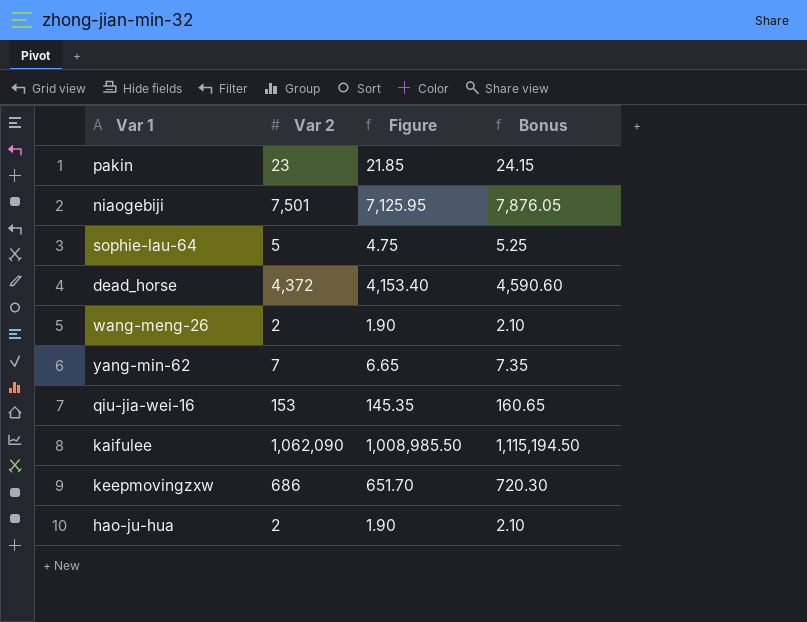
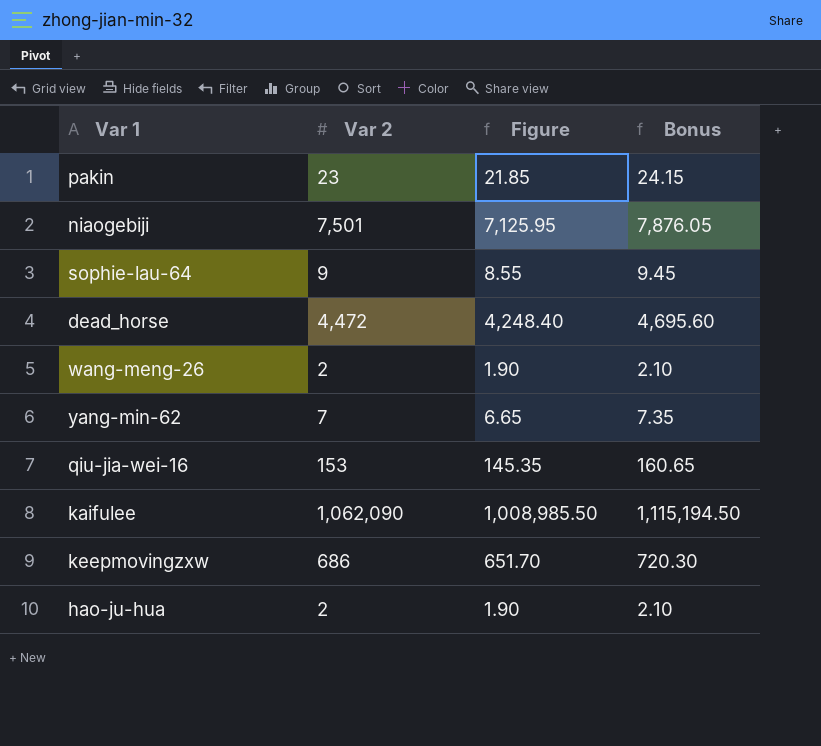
sophie-lau-64 | Var 2: 5 -> 9
sophie-lau-64 | Figure: 4.75 -> 8.55
sophie-lau-64 | Bonus: 5.25 -> 9.45
dead_horse | Var 2: 4,372 -> 4,472
dead_horse | Figure: 4,153.40 -> 4,248.40
dead_horse | Bonus: 4,590.60 -> 4,695.60

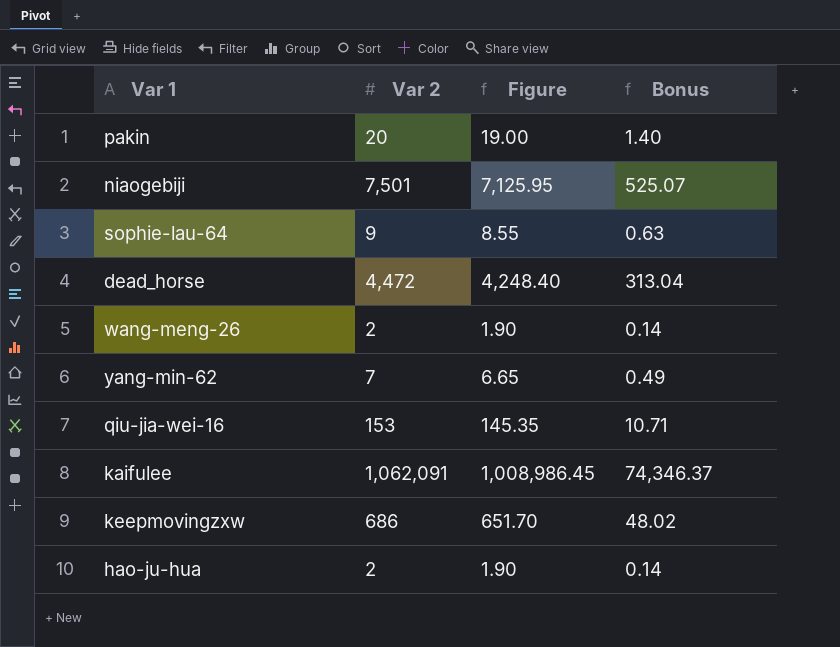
column Bonus | formula: [Var 2] * 1.05 -> [Var 2] * 0.07
pakin | Var 2: 23 -> 20
pakin | Figure: 21.85 -> 19.00
kaifulee | Var 2: 1,062,090 -> 1,062,091
kaifulee | Figure: 1,008,985.50 -> 1,008,986.45

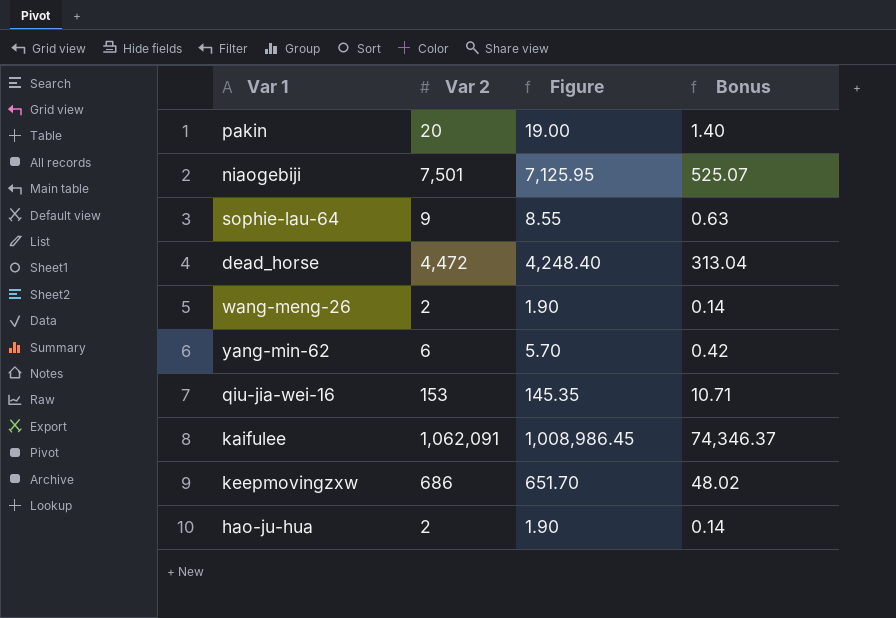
yang-min-62 | Var 2: 7 -> 6
yang-min-62 | Figure: 6.65 -> 5.70
yang-min-62 | Bonus: 0.49 -> 0.42

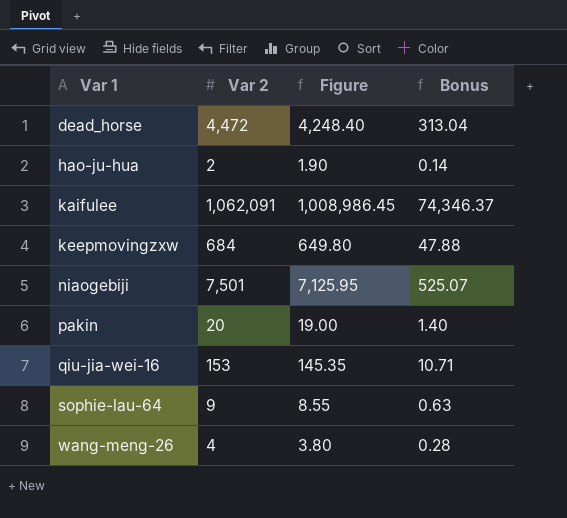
row order: none -> Var 1 ascending
row yang-min-62: 6 | 5.70 | 0.42 -> none
keepmovingzxw | Var 2: 686 -> 684
keepmovingzxw | Figure: 651.70 -> 649.80
keepmovingzxw | Bonus: 48.02 -> 47.88
wang-meng-26 | Var 2: 2 -> 4
wang-meng-26 | Figure: 1.90 -> 3.80
wang-meng-26 | Bonus: 0.14 -> 0.28

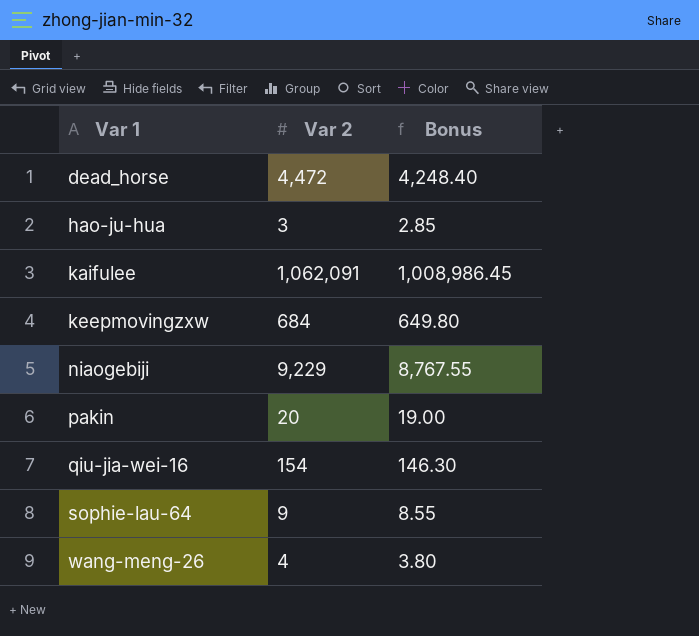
column Figure | formula: [Var 2] * 0.95 -> none
column Bonus | formula: [Var 2] * 0.07 -> [Var 2] * 0.95
hao-ju-hua | Var 2: 2 -> 3
niaogebiji | Var 2: 7,501 -> 9,229
qiu-jia-wei-16 | Var 2: 153 -> 154

